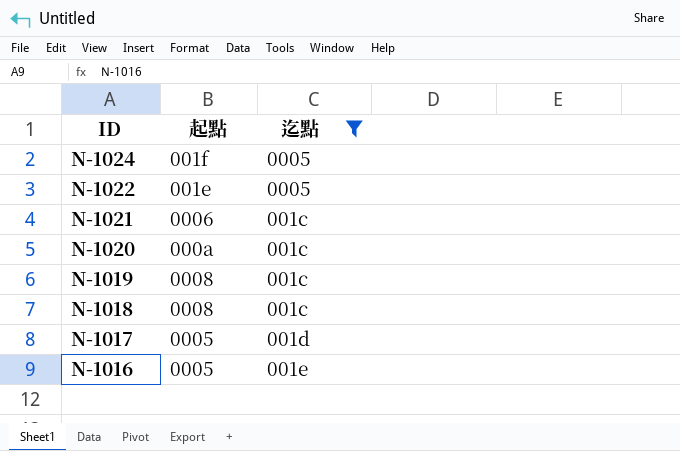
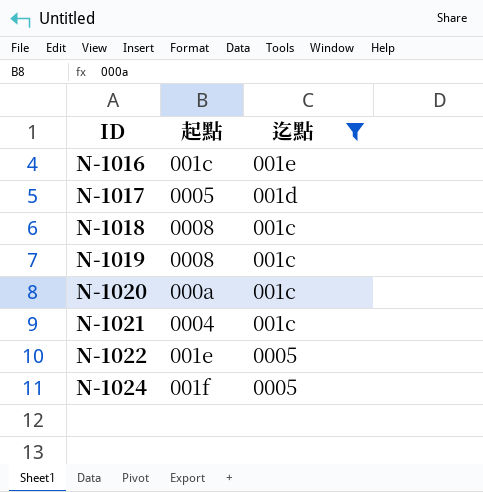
row order: ID descending -> ID ascending
N-1016 | 起點: 0005 -> 001c
N-1021 | 起點: 0006 -> 0004

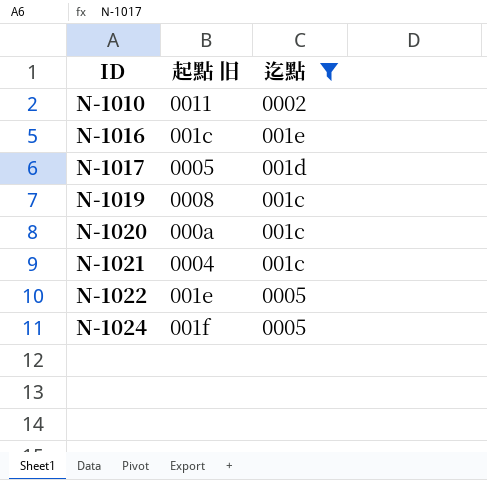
column name: 起點 -> 起點 旧
row N-1018: 0008 | 001c -> none
row N-1010: none -> 0011 | 0002

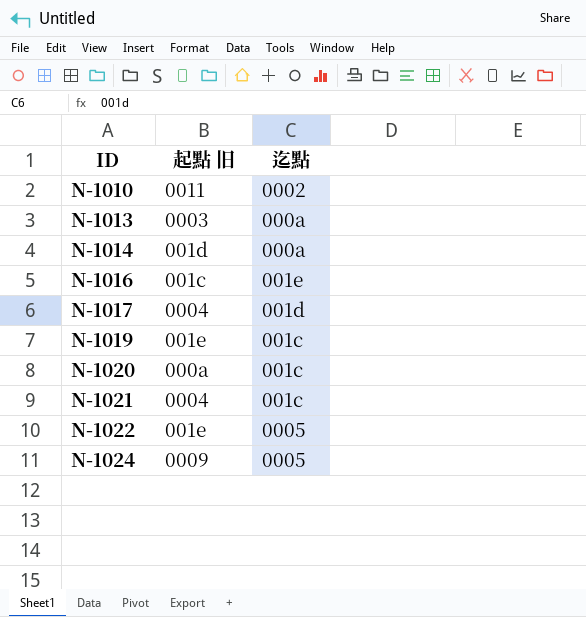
filter: 迄點 != 000a -> none
N-1017 | 起點 旧: 0005 -> 0004
N-1019 | 起點 旧: 0008 -> 001e
N-1024 | 起點 旧: 001f -> 0009

